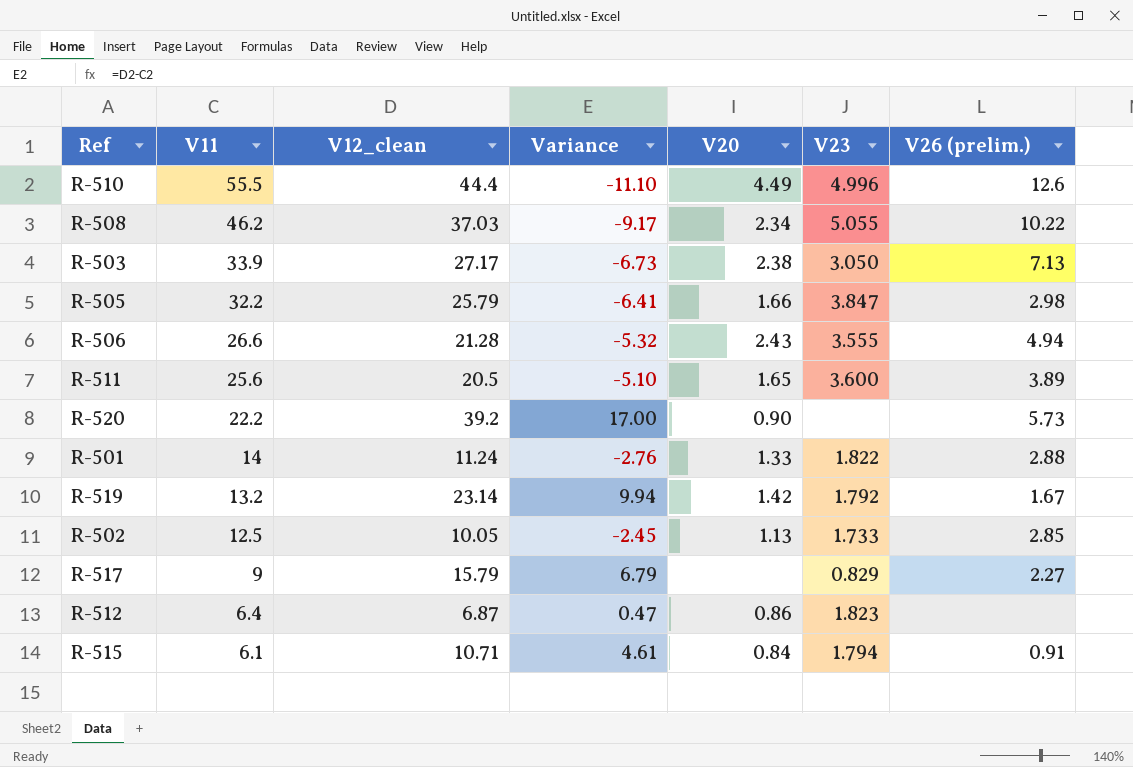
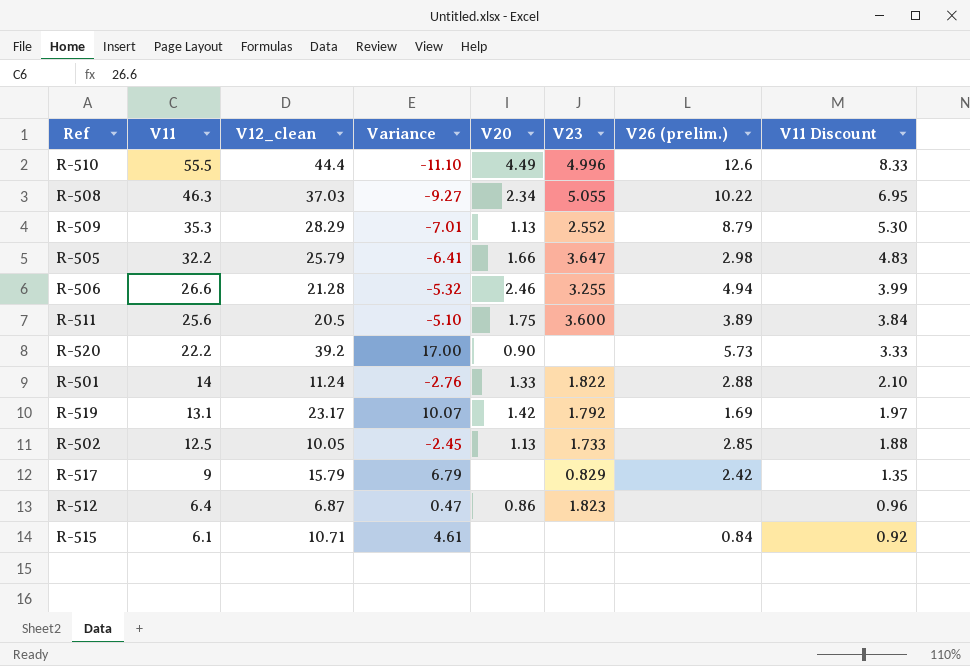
column V11 Discount | formula: none -> [V11] * 0.15
row R-503: 33.9 | 27.17 | -6.73 | 2.38 | 3.050 | 7.13 -> none
R-508 | V11: 46.2 -> 46.3
R-508 | Variance: -9.17 -> -9.27
row R-509: none -> 35.3 | 28.29 | -7.01 | 1.13 | 2.552 | 8.79 | 5.30
R-505 | V23: 3.847 -> 3.647
R-506 | V20: 2.43 -> 2.46
R-506 | V23: 3.555 -> 3.255
R-511 | V20: 1.65 -> 1.75
R-519 | V11: 13.2 -> 13.1
R-519 | V12_clean: 23.14 -> 23.17
R-519 | Variance: 9.94 -> 10.07
R-519 | V26 (prelim.): 1.67 -> 1.69
R-517 | V26 (prelim.): 2.27 -> 2.42
R-515 | V20: 0.84 -> none
R-515 | V23: 1.794 -> none
R-515 | V26 (prelim.): 0.91 -> 0.84

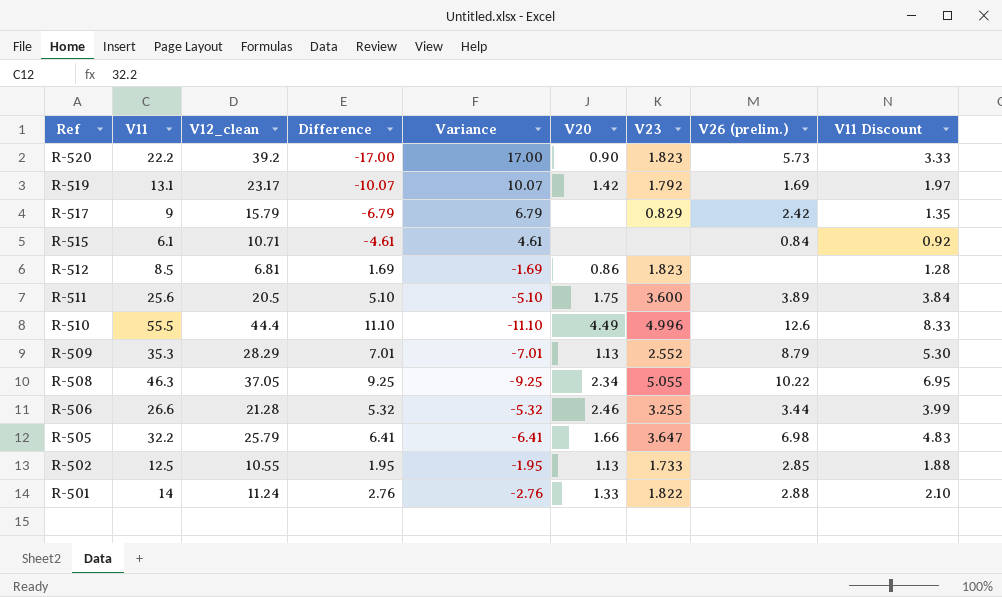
row order: V11 descending -> Ref descending
column Difference | formula: none -> [V11] - [V12_clean]
R-520 | V23: none -> 1.823
R-512 | V11: 6.4 -> 8.5
R-512 | V12_clean: 6.87 -> 6.81
R-512 | Variance: 0.47 -> -1.69
R-512 | V11 Discount: 0.96 -> 1.28
R-508 | V12_clean: 37.03 -> 37.05
R-508 | Variance: -9.27 -> -9.25
R-506 | V26 (prelim.): 4.94 -> 3.44
R-505 | V26 (prelim.): 2.98 -> 6.98
R-502 | V12_clean: 10.05 -> 10.55
R-502 | Variance: -2.45 -> -1.95

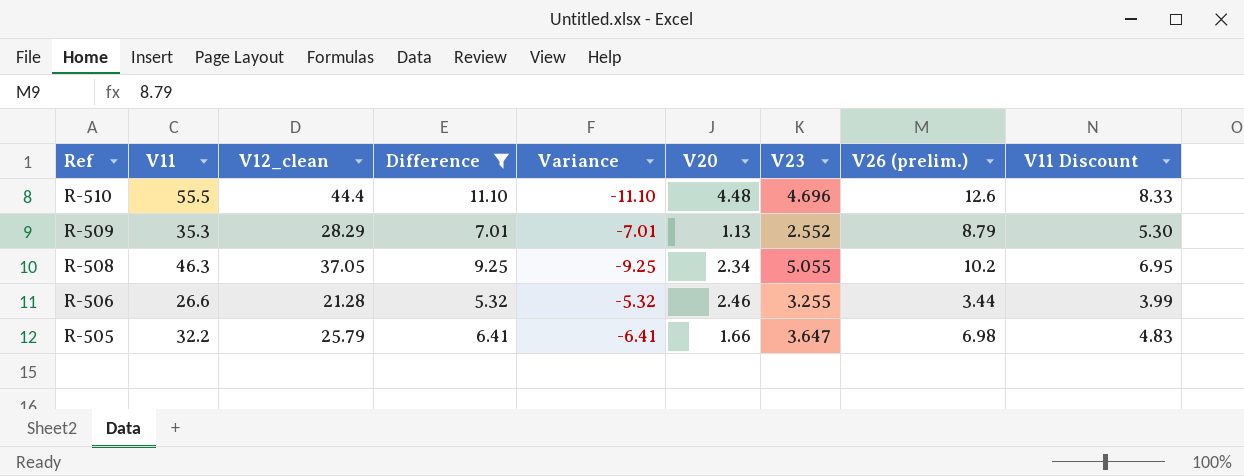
filter: none -> Difference >= 5.32
R-510 | V20: 4.49 -> 4.48
R-510 | V23: 4.996 -> 4.696
R-508 | V26 (prelim.): 10.22 -> 10.2

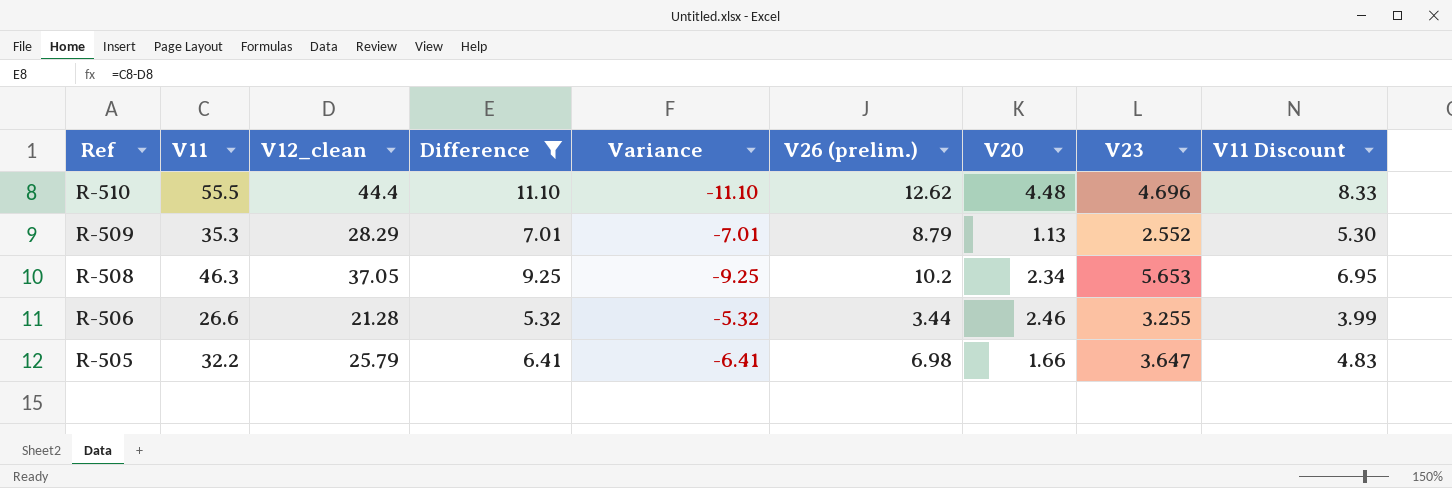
column V26 (prelim.) | position: 8 -> 6
R-510 | V26 (prelim.): 12.6 -> 12.62
R-508 | V23: 5.055 -> 5.653

